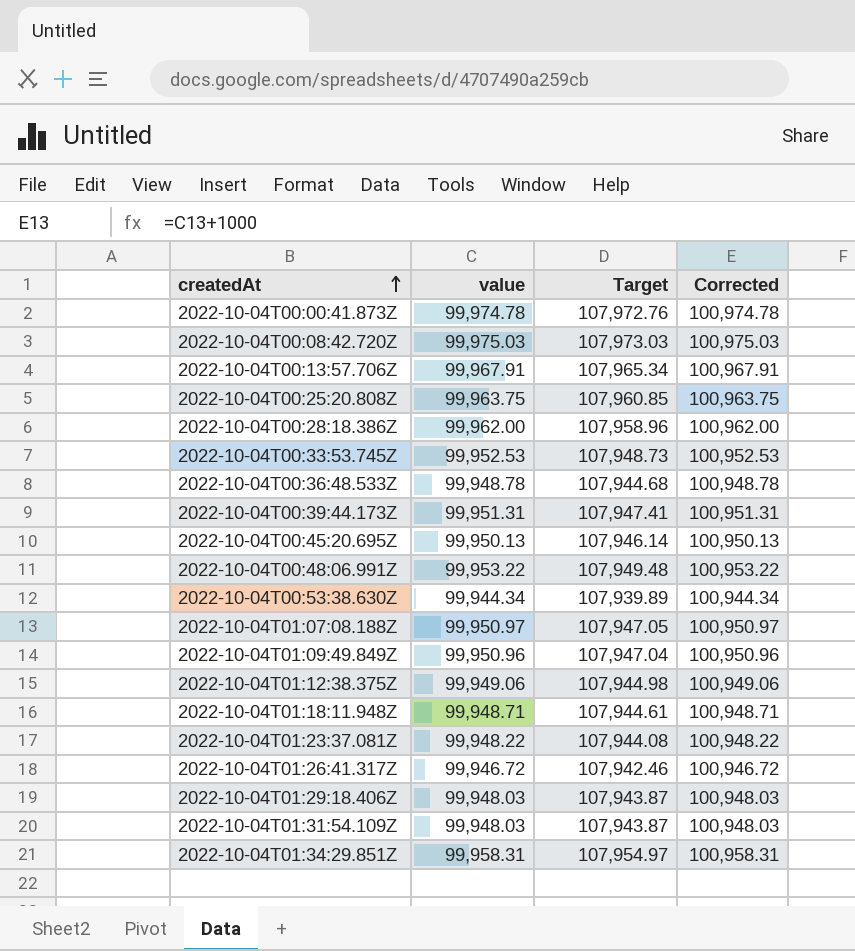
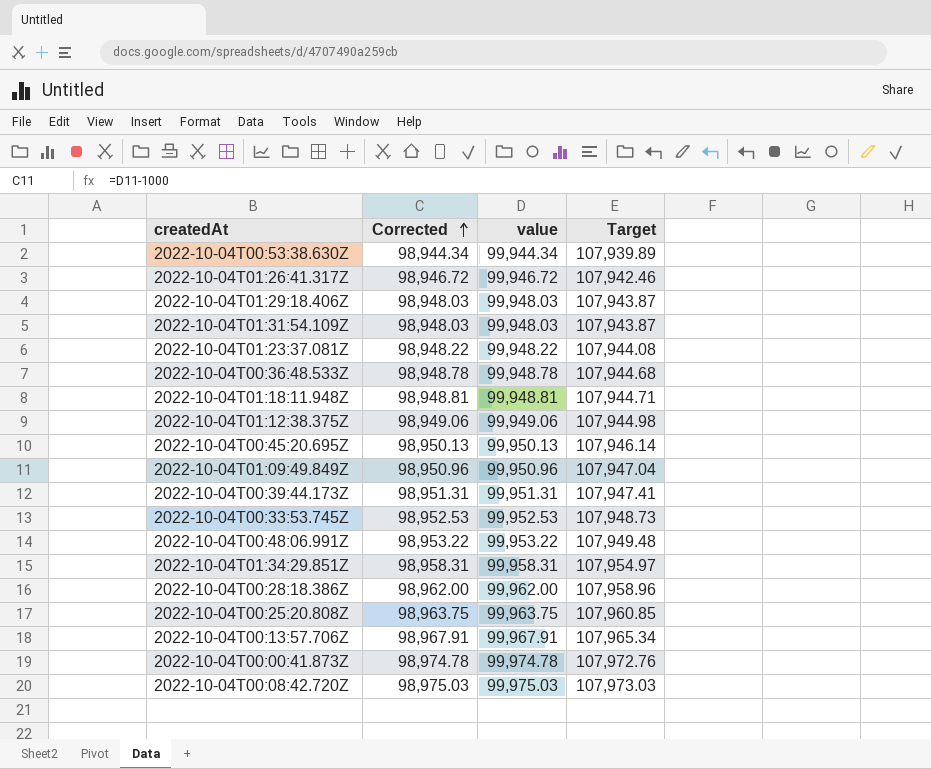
row order: createdAt ascending -> Corrected ascending
column Corrected | formula: [value] + 1000 -> [value] - 1000
column Corrected | position: 4 -> 2
row 2022-10-04T01:07:08.188Z: 99,950.97 | 107,947.05 | 100,950.97 -> none
2022-10-04T01:18:11.948Z | value: 99,948.71 -> 99,948.81
2022-10-04T01:18:11.948Z | Target: 107,944.61 -> 107,944.71

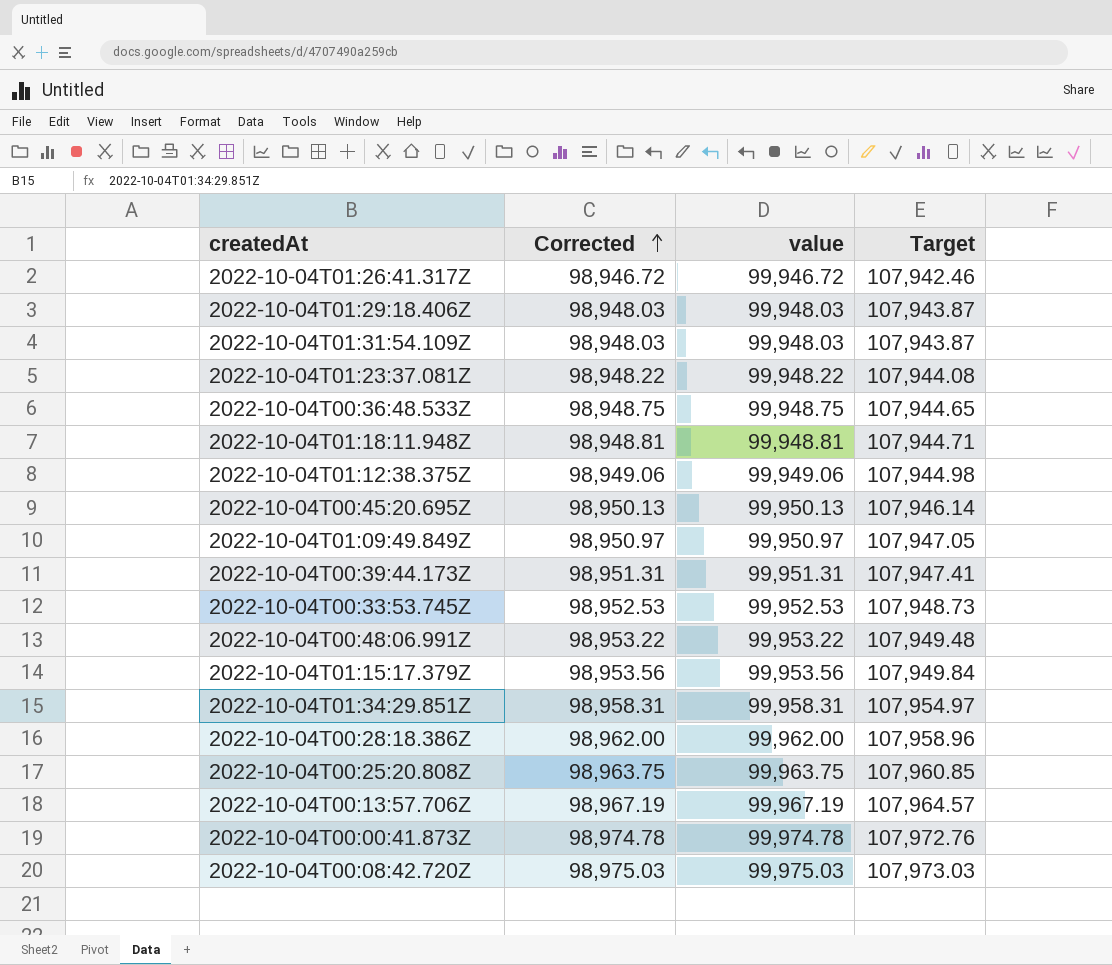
row 2022-10-04T00:53:38.630Z: 98,944.34 | 99,944.34 | 107,939.89 -> none
2022-10-04T00:36:48.533Z | Corrected: 98,948.78 -> 98,948.75
2022-10-04T00:36:48.533Z | value: 99,948.78 -> 99,948.75
2022-10-04T00:36:48.533Z | Target: 107,944.68 -> 107,944.65
2022-10-04T01:09:49.849Z | Corrected: 98,950.96 -> 98,950.97
2022-10-04T01:09:49.849Z | value: 99,950.96 -> 99,950.97
2022-10-04T01:09:49.849Z | Target: 107,947.04 -> 107,947.05
row 2022-10-04T01:15:17.379Z: none -> 98,953.56 | 99,953.56 | 107,949.84
2022-10-04T00:13:57.706Z | Corrected: 98,967.91 -> 98,967.19
2022-10-04T00:13:57.706Z | value: 99,967.91 -> 99,967.19
2022-10-04T00:13:57.706Z | Target: 107,965.34 -> 107,964.57

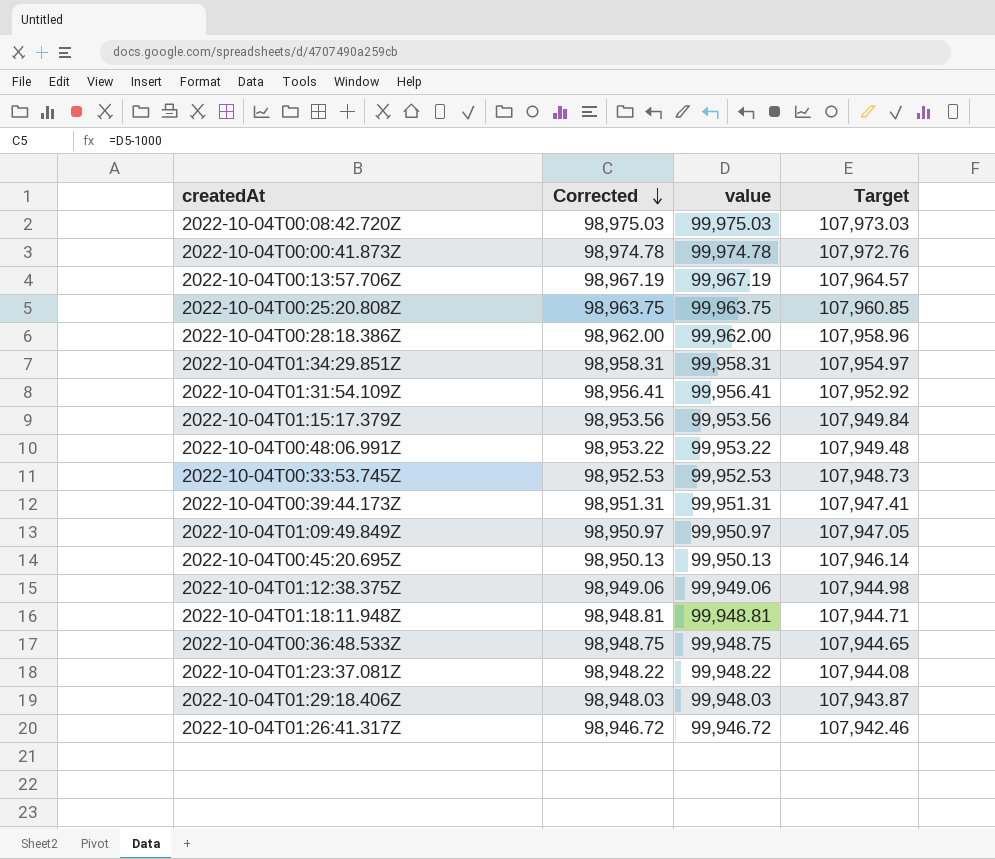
row order: Corrected ascending -> Corrected descending
2022-10-04T01:31:54.109Z | Corrected: 98,948.03 -> 98,956.41
2022-10-04T01:31:54.109Z | value: 99,948.03 -> 99,956.41
2022-10-04T01:31:54.109Z | Target: 107,943.87 -> 107,952.92

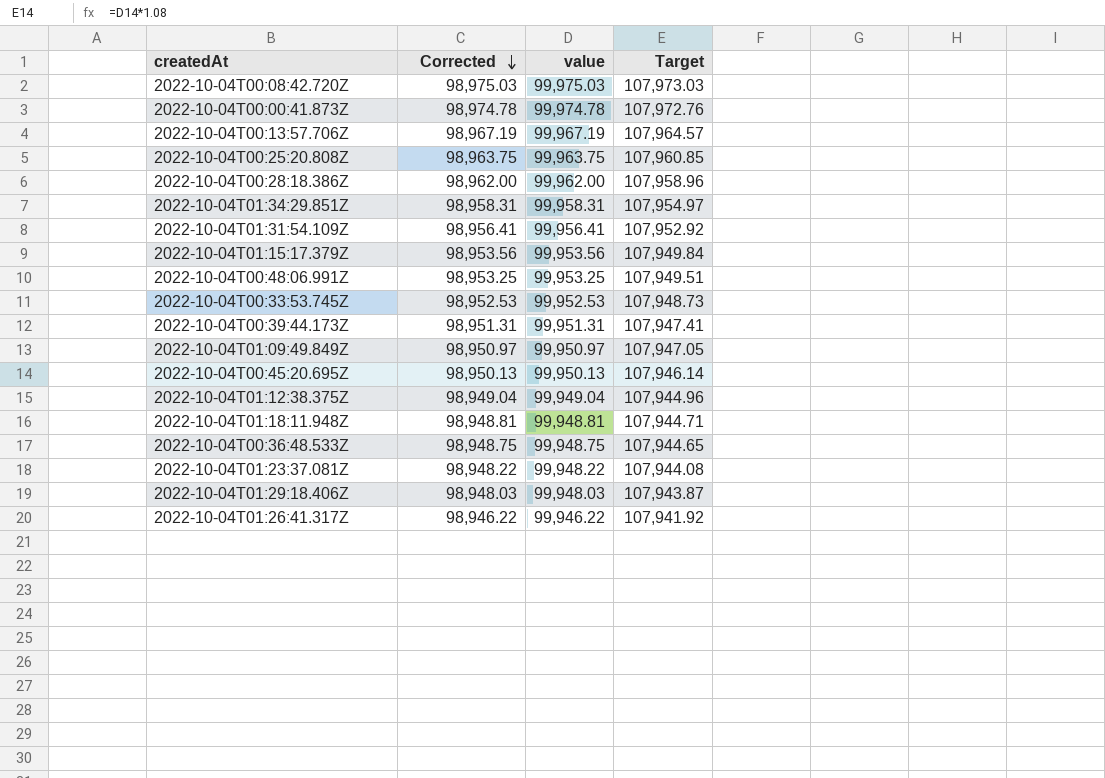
2022-10-04T00:48:06.991Z | Corrected: 98,953.22 -> 98,953.25
2022-10-04T00:48:06.991Z | value: 99,953.22 -> 99,953.25
2022-10-04T00:48:06.991Z | Target: 107,949.48 -> 107,949.51
2022-10-04T01:12:38.375Z | Corrected: 98,949.06 -> 98,949.04
2022-10-04T01:12:38.375Z | value: 99,949.06 -> 99,949.04
2022-10-04T01:12:38.375Z | Target: 107,944.98 -> 107,944.96
2022-10-04T01:26:41.317Z | Corrected: 98,946.72 -> 98,946.22
2022-10-04T01:26:41.317Z | value: 99,946.72 -> 99,946.22
2022-10-04T01:26:41.317Z | Target: 107,942.46 -> 107,941.92

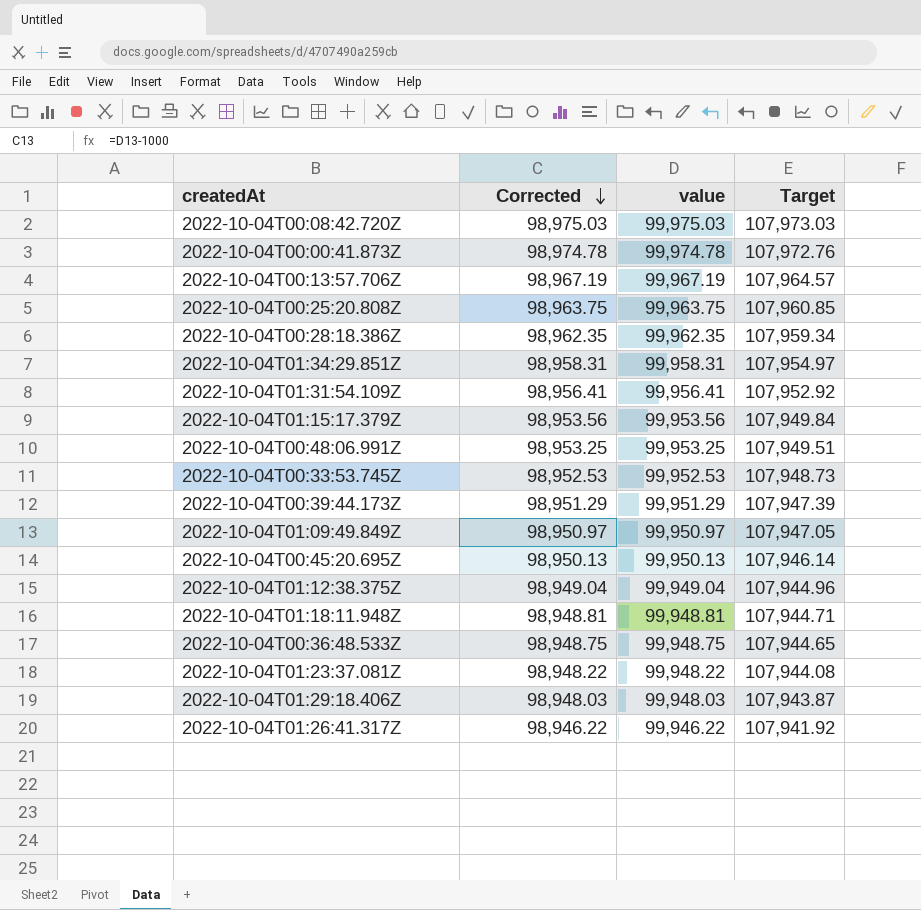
2022-10-04T00:28:18.386Z | Corrected: 98,962.00 -> 98,962.35
2022-10-04T00:28:18.386Z | value: 99,962.00 -> 99,962.35
2022-10-04T00:28:18.386Z | Target: 107,958.96 -> 107,959.34
2022-10-04T00:39:44.173Z | Corrected: 98,951.31 -> 98,951.29
2022-10-04T00:39:44.173Z | value: 99,951.31 -> 99,951.29
2022-10-04T00:39:44.173Z | Target: 107,947.41 -> 107,947.39

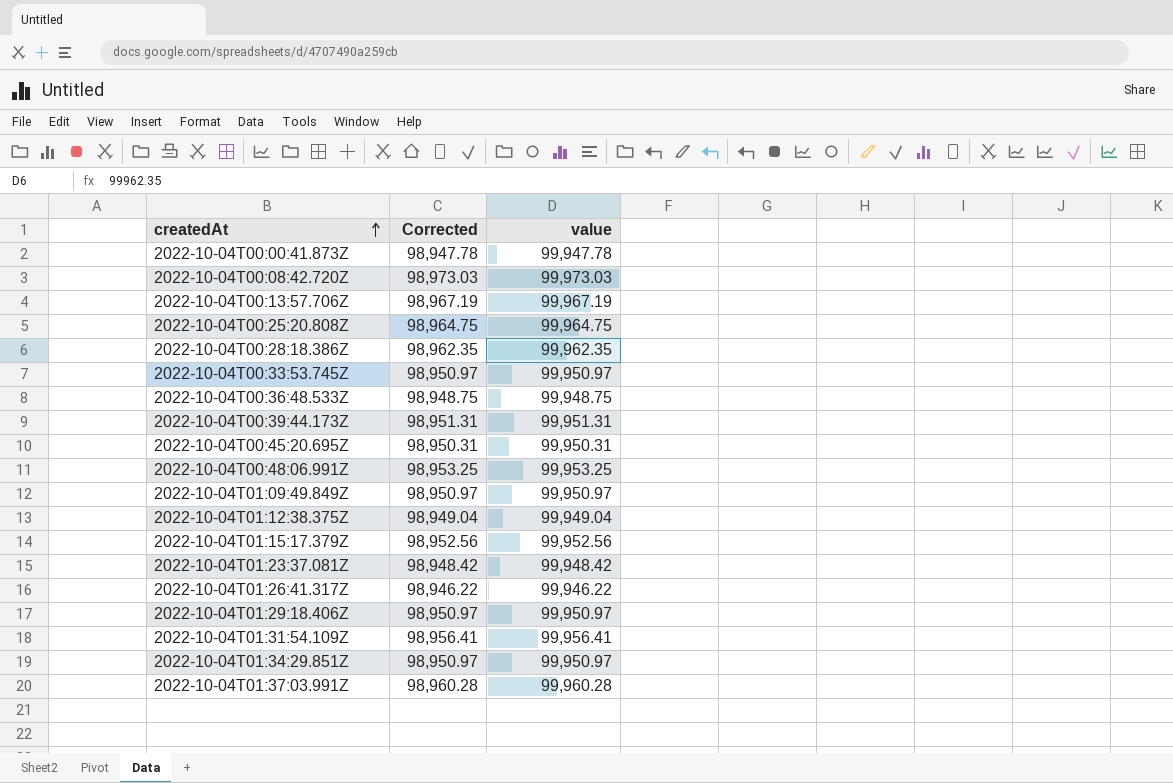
row order: Corrected descending -> createdAt ascending
column Target | formula: [value] * 1.08 -> none
row 2022-10-04T01:18:11.948Z: 98,948.81 | 99,948.81 | 107,944.71 -> none
2022-10-04T00:00:41.873Z | Corrected: 98,974.78 -> 98,947.78
2022-10-04T00:00:41.873Z | value: 99,974.78 -> 99,947.78
2022-10-04T00:08:42.720Z | Corrected: 98,975.03 -> 98,973.03
2022-10-04T00:08:42.720Z | value: 99,975.03 -> 99,973.03
2022-10-04T00:25:20.808Z | Corrected: 98,963.75 -> 98,964.75
2022-10-04T00:25:20.808Z | value: 99,963.75 -> 99,964.75
2022-10-04T00:33:53.745Z | Corrected: 98,952.53 -> 98,950.97
2022-10-04T00:33:53.745Z | value: 99,952.53 -> 99,950.97
2022-10-04T00:39:44.173Z | Corrected: 98,951.29 -> 98,951.31
2022-10-04T00:39:44.173Z | value: 99,951.29 -> 99,951.31
2022-10-04T00:45:20.695Z | Corrected: 98,950.13 -> 98,950.31
2022-10-04T00:45:20.695Z | value: 99,950.13 -> 99,950.31
2022-10-04T01:15:17.379Z | Corrected: 98,953.56 -> 98,952.56
2022-10-04T01:15:17.379Z | value: 99,953.56 -> 99,952.56
2022-10-04T01:23:37.081Z | Corrected: 98,948.22 -> 98,948.42
2022-10-04T01:23:37.081Z | value: 99,948.22 -> 99,948.42
2022-10-04T01:29:18.406Z | Corrected: 98,948.03 -> 98,950.97
2022-10-04T01:29:18.406Z | value: 99,948.03 -> 99,950.97
2022-10-04T01:34:29.851Z | Corrected: 98,958.31 -> 98,950.97
2022-10-04T01:34:29.851Z | value: 99,958.31 -> 99,950.97
row 2022-10-04T01:37:03.991Z: none -> 98,960.28 | 99,960.28

